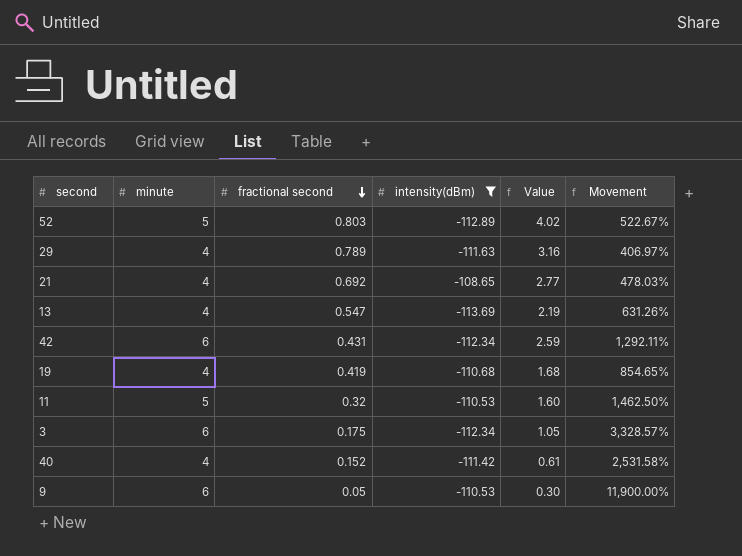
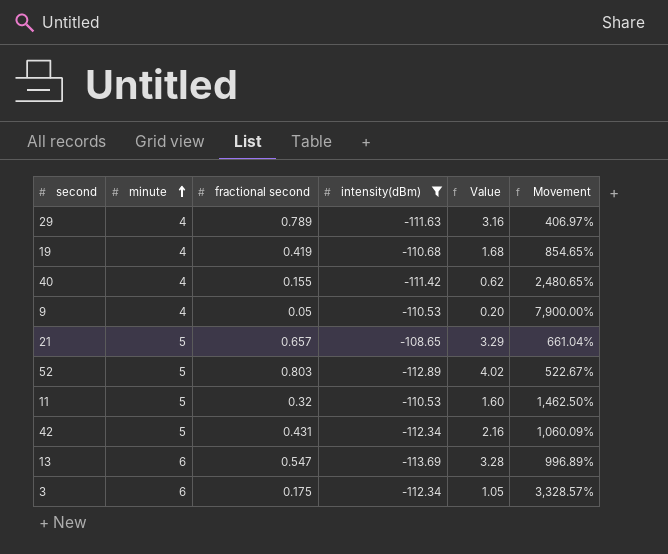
row order: fractional second descending -> minute ascending
40 | fractional second: 0.152 -> 0.155
40 | Value: 0.61 -> 0.62
40 | Movement: 2,531.58% -> 2,480.65%
9 | minute: 6 -> 4
9 | Value: 0.30 -> 0.20
9 | Movement: 11,900.00% -> 7,900.00%
21 | minute: 4 -> 5
21 | fractional second: 0.692 -> 0.657
21 | Value: 2.77 -> 3.29
21 | Movement: 478.03% -> 661.04%
42 | minute: 6 -> 5
42 | Value: 2.59 -> 2.16
42 | Movement: 1,292.11% -> 1,060.09%
13 | minute: 4 -> 6
13 | Value: 2.19 -> 3.28
13 | Movement: 631.26% -> 996.89%

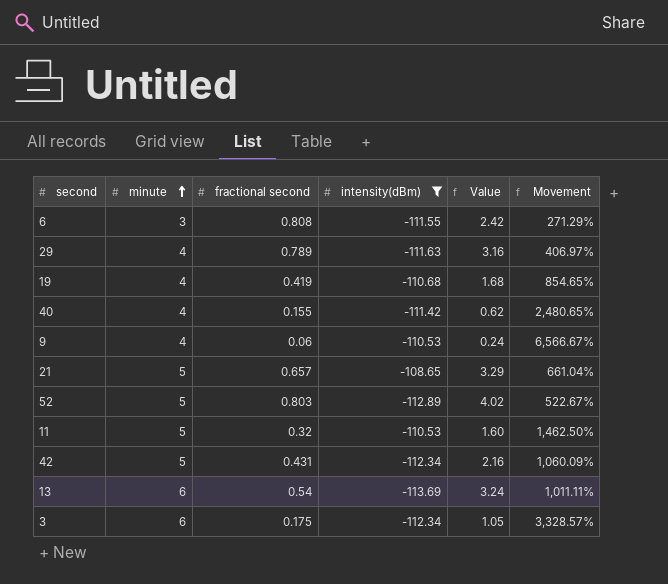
row 6: none -> 3 | 0.808 | -111.55 | 2.42 | 271.29%
9 | fractional second: 0.05 -> 0.06
9 | Value: 0.20 -> 0.24
9 | Movement: 7,900.00% -> 6,566.67%
13 | fractional second: 0.547 -> 0.54
13 | Value: 3.28 -> 3.24
13 | Movement: 996.89% -> 1,011.11%

